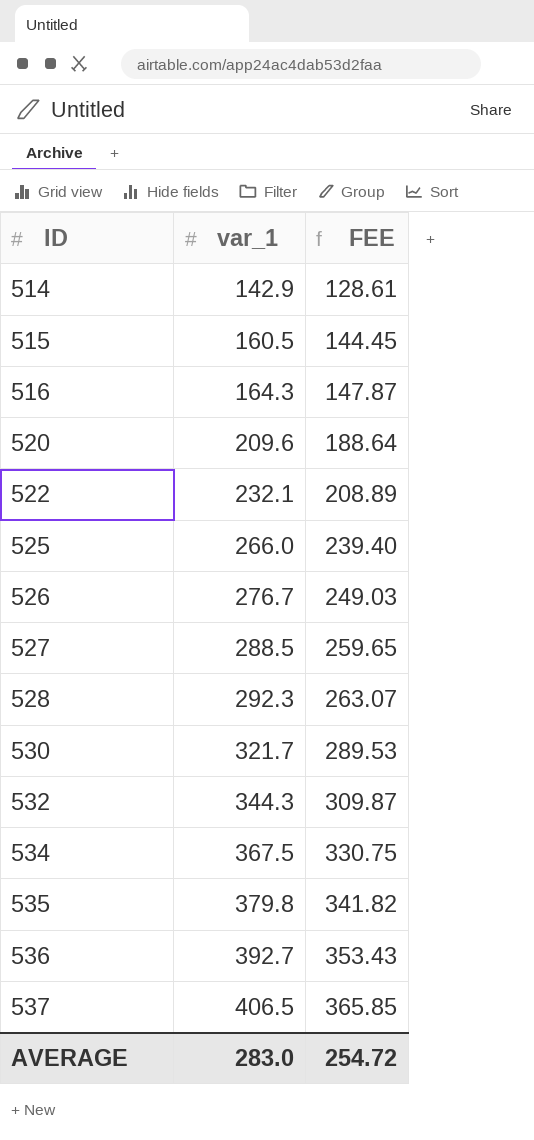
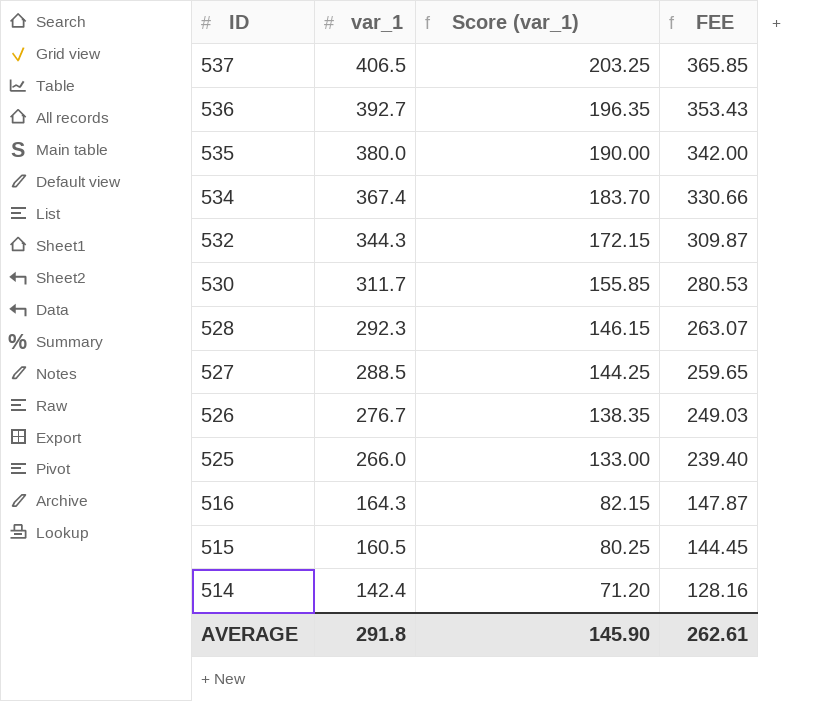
row order: ID ascending -> ID descending
column Score (var_1) | formula: none -> [var_1] * 0.5
row 520: 209.6 | 188.64 -> none
row 522: 232.1 | 208.89 -> none
535 | var_1: 379.8 -> 380.0
535 | FEE: 341.82 -> 342.00
534 | var_1: 367.5 -> 367.4
534 | FEE: 330.75 -> 330.66
530 | var_1: 321.7 -> 311.7
530 | FEE: 289.53 -> 280.53
514 | var_1: 142.9 -> 142.4
514 | FEE: 128.61 -> 128.16
AVERAGE | var_1: 283.0 -> 291.8
AVERAGE | FEE: 254.72 -> 262.61

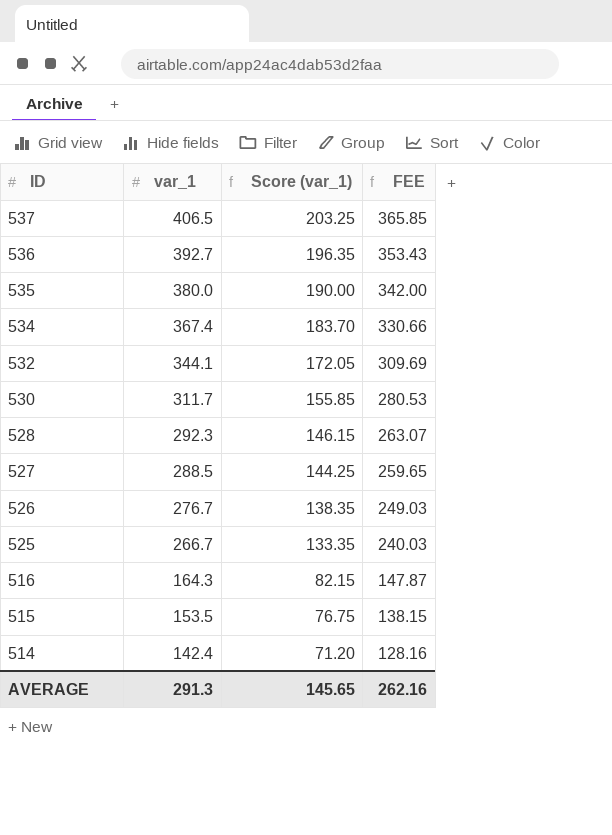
532 | var_1: 344.3 -> 344.1
532 | Score (var_1): 172.15 -> 172.05
532 | FEE: 309.87 -> 309.69
525 | var_1: 266.0 -> 266.7
525 | Score (var_1): 133.00 -> 133.35
525 | FEE: 239.40 -> 240.03
515 | var_1: 160.5 -> 153.5
515 | Score (var_1): 80.25 -> 76.75
515 | FEE: 144.45 -> 138.15
AVERAGE | var_1: 291.8 -> 291.3
AVERAGE | Score (var_1): 145.90 -> 145.65
AVERAGE | FEE: 262.61 -> 262.16

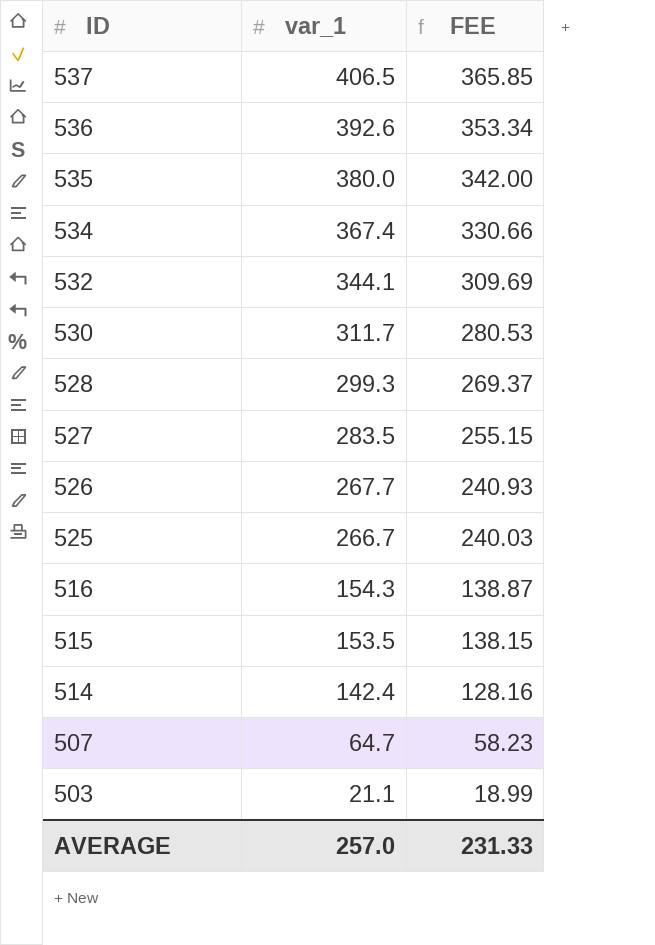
column Score (var_1) | formula: [var_1] * 0.5 -> none
536 | var_1: 392.7 -> 392.6
536 | FEE: 353.43 -> 353.34
528 | var_1: 292.3 -> 299.3
528 | FEE: 263.07 -> 269.37
527 | var_1: 288.5 -> 283.5
527 | FEE: 259.65 -> 255.15
526 | var_1: 276.7 -> 267.7
526 | FEE: 249.03 -> 240.93
516 | var_1: 164.3 -> 154.3
516 | FEE: 147.87 -> 138.87
row 507: none -> 64.7 | 58.23
row 503: none -> 21.1 | 18.99
AVERAGE | var_1: 291.3 -> 257.0
AVERAGE | FEE: 262.16 -> 231.33

